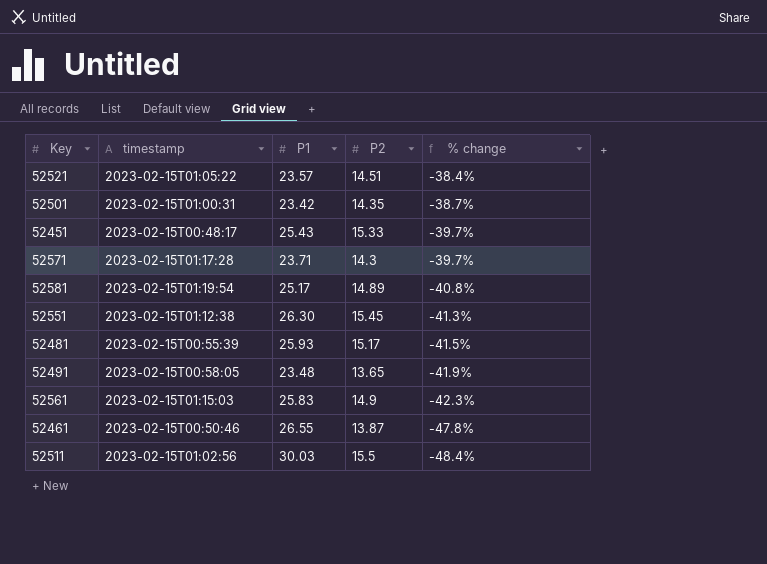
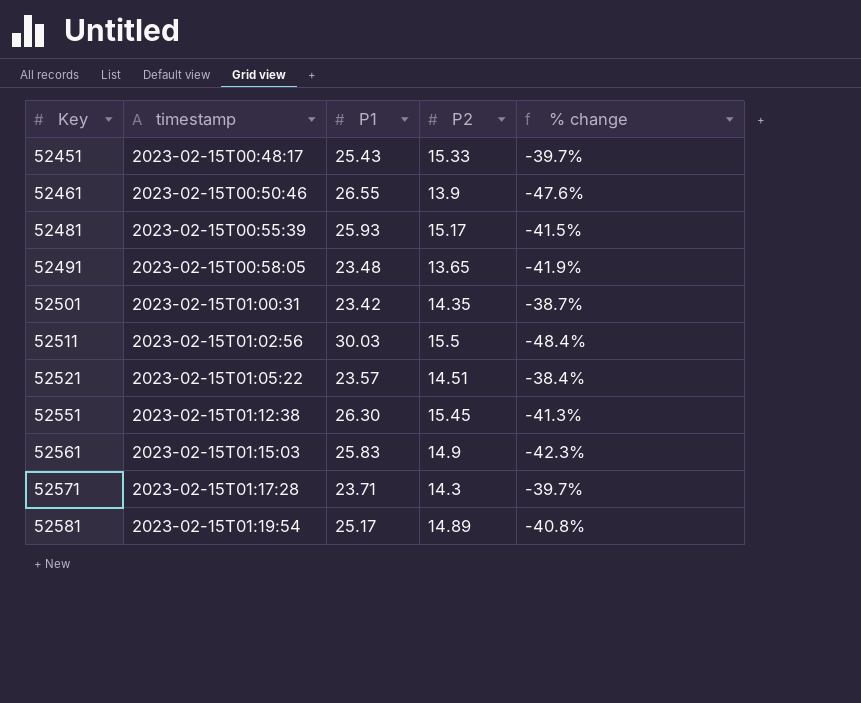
row order: % change descending -> Key ascending
52461 | P2: 13.87 -> 13.9
52461 | % change: -47.8% -> -47.6%

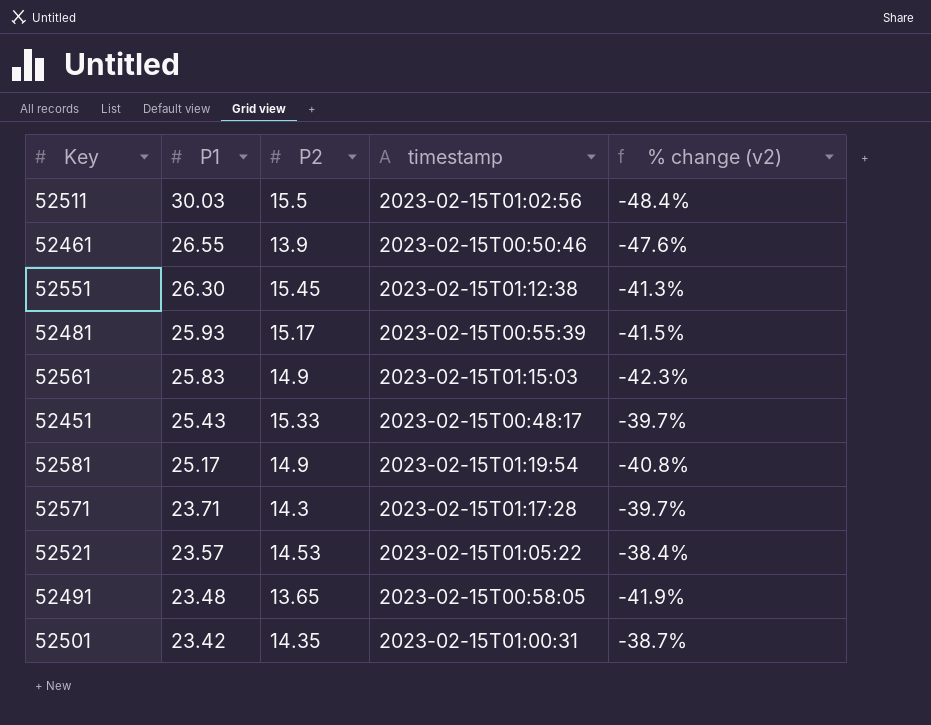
row order: Key ascending -> P1 descending
column timestamp | position: 2 -> 4
column name: % change -> % change (v2)
52581 | P2: 14.89 -> 14.9
52521 | P2: 14.51 -> 14.53

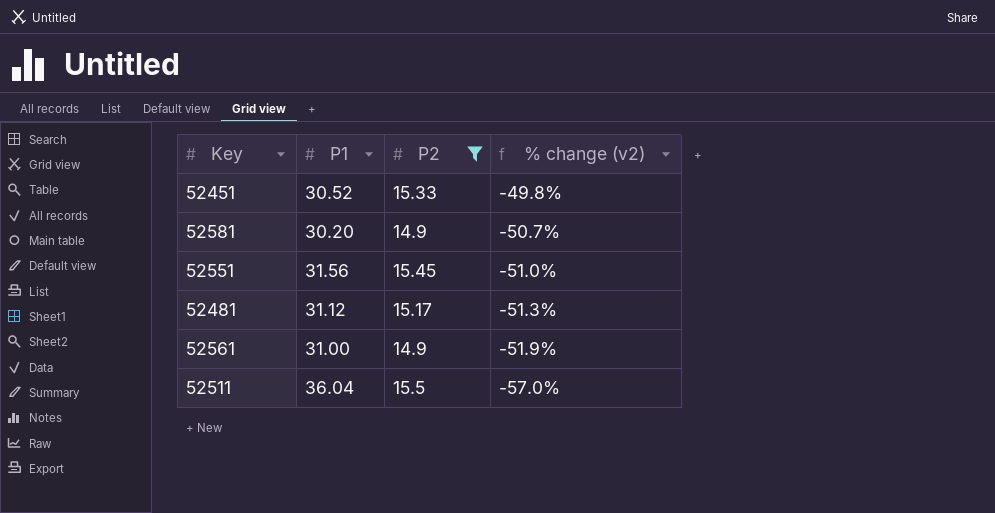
filter: none -> P2 >= 14.9
row order: P1 descending -> % change (v2) descending
column timestamp | position: 4 -> none
52451 | P1: 25.43 -> 30.52
52451 | % change (v2): -39.7% -> -49.8%
52581 | P1: 25.17 -> 30.20
52581 | % change (v2): -40.8% -> -50.7%
52551 | P1: 26.30 -> 31.56
52551 | % change (v2): -41.3% -> -51.0%
52481 | P1: 25.93 -> 31.12
52481 | % change (v2): -41.5% -> -51.3%
52561 | P1: 25.83 -> 31.00
52561 | % change (v2): -42.3% -> -51.9%
52511 | P1: 30.03 -> 36.04
52511 | % change (v2): -48.4% -> -57.0%

